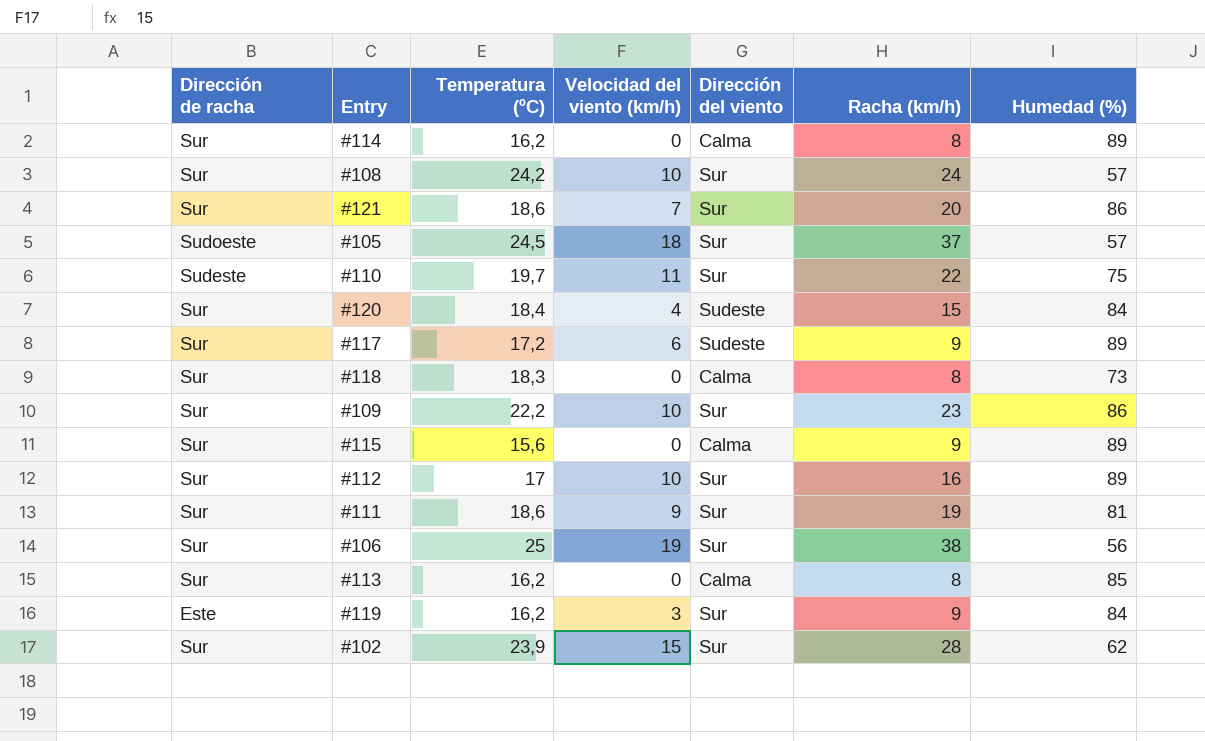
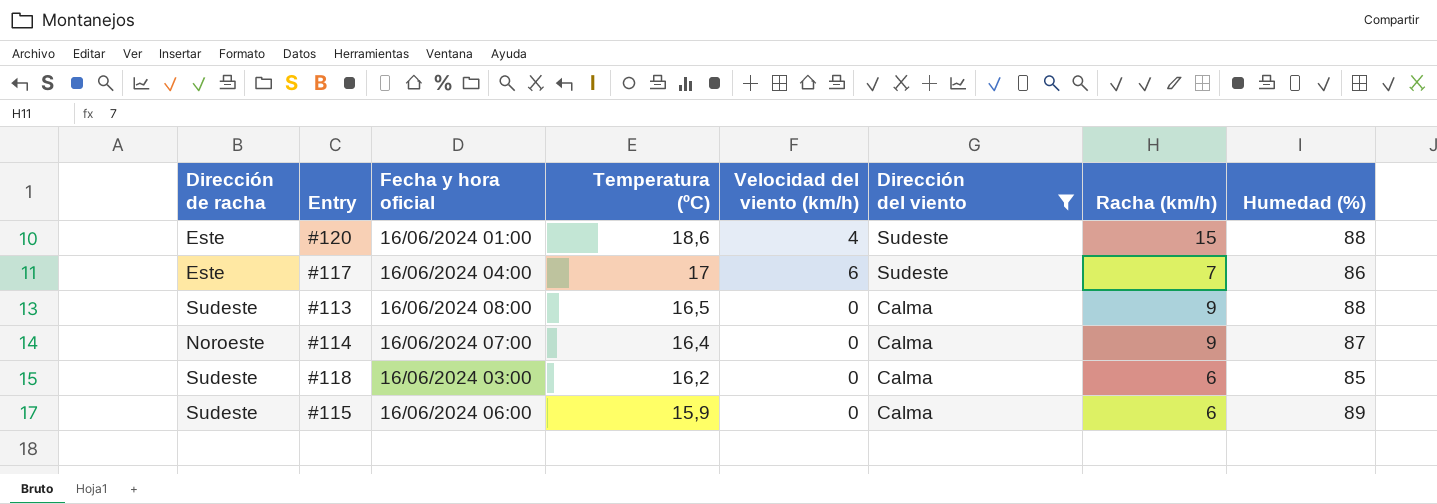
filter: none -> Dirección del viento != Sur
row order: none -> Temperatura (ºC) descending
column Fecha y hora oficial | position: none -> 3
#120 | Dirección de racha: Sur -> Este
#120 | Temperatura (ºC): 18,4 -> 18,6
#120 | Humedad (%): 84 -> 88
#117 | Dirección de racha: Sur -> Este
#117 | Temperatura (ºC): 17,2 -> 17
#117 | Racha (km/h): 9 -> 7
#117 | Humedad (%): 89 -> 86
#113 | Dirección de racha: Sur -> Sudeste
#113 | Temperatura (ºC): 16,2 -> 16,5
#113 | Racha (km/h): 8 -> 9
#113 | Humedad (%): 85 -> 88
#114 | Dirección de racha: Sur -> Noroeste
#114 | Temperatura (ºC): 16,2 -> 16,4
#114 | Racha (km/h): 8 -> 9
#114 | Humedad (%): 89 -> 87
#118 | Dirección de racha: Sur -> Sudeste
#118 | Temperatura (ºC): 18,3 -> 16,2
#118 | Racha (km/h): 8 -> 6
#118 | Humedad (%): 73 -> 85
#115 | Dirección de racha: Sur -> Sudeste
#115 | Temperatura (ºC): 15,6 -> 15,9
#115 | Racha (km/h): 9 -> 6

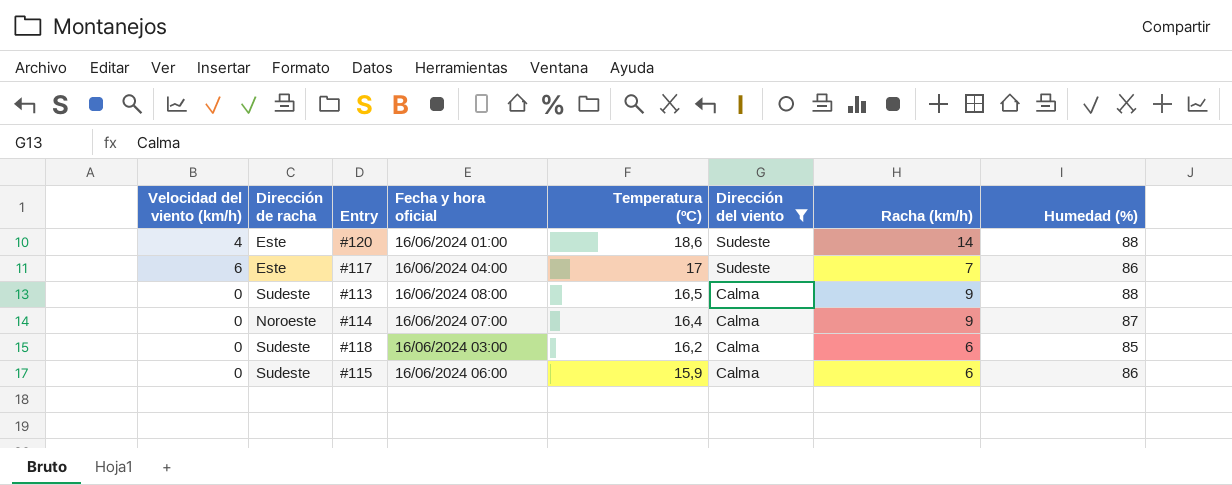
column Velocidad del viento (km/h) | position: 5 -> 1
#120 | Racha (km/h): 15 -> 14
#115 | Humedad (%): 89 -> 86

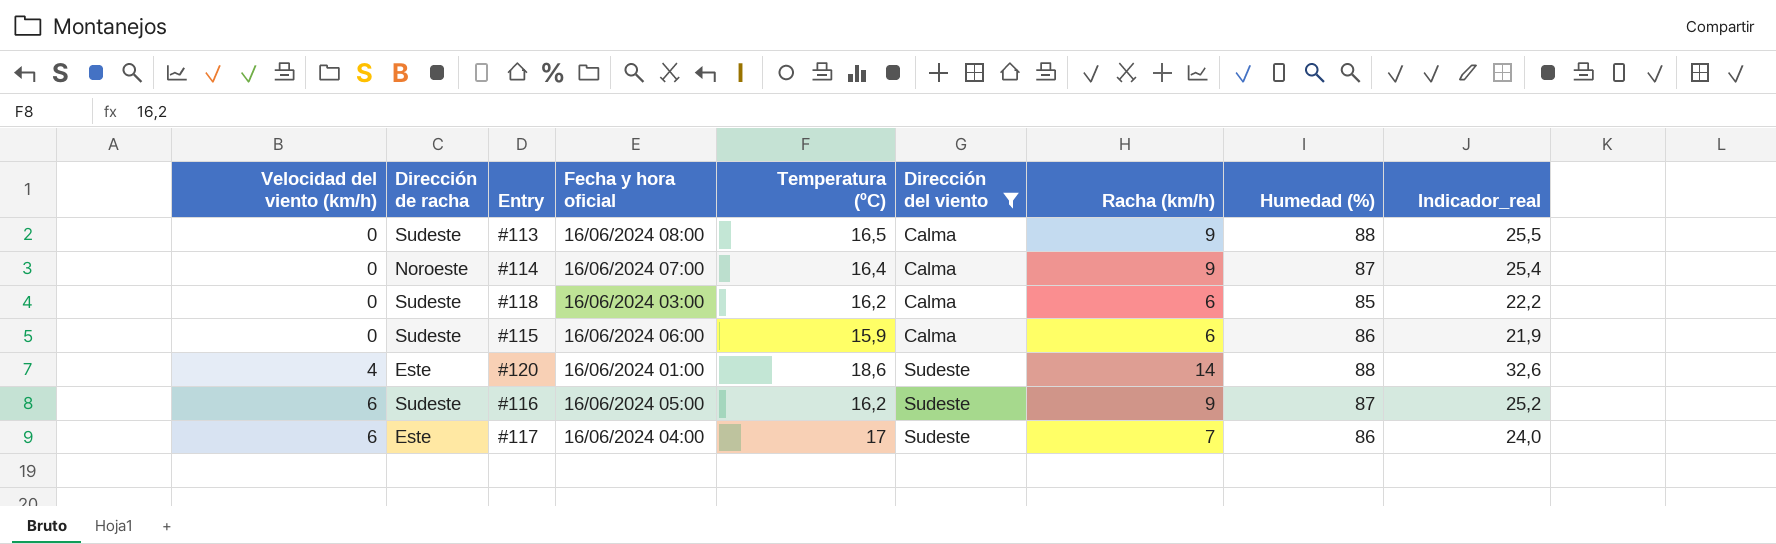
row order: Temperatura (ºC) descending -> Velocidad del viento (km/h) ascending
column Indicador_real | formula: none -> [Temperatura (ºC)] + [Racha (km/h)]
row #116: none -> 6 | Sudeste | 16/06/2024 05:00 | 16,2 | Sudeste | 9 | 87 | 25,2

